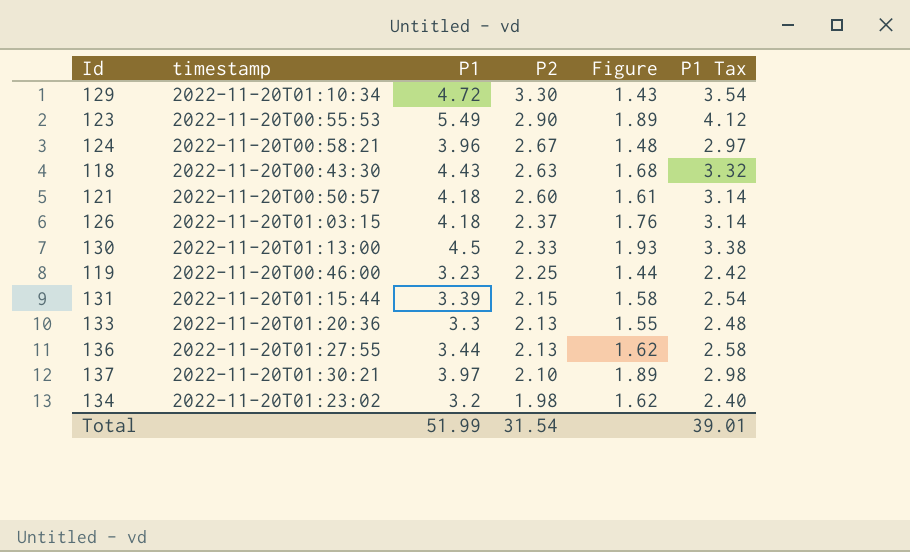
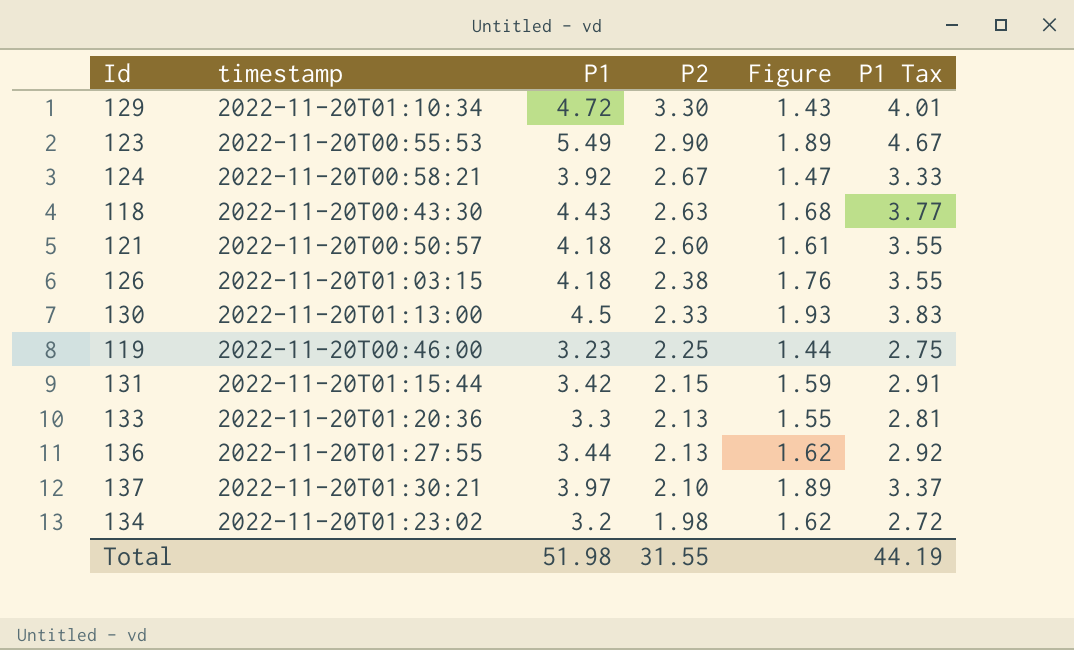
column P1 Tax | formula: [P1] * 0.75 -> [P1] * 0.85
124 | P1: 3.96 -> 3.92
124 | Figure: 1.48 -> 1.47
126 | P2: 2.37 -> 2.38
131 | P1: 3.39 -> 3.42
131 | Figure: 1.58 -> 1.59
Total | P1: 51.99 -> 51.98
Total | P2: 31.54 -> 31.55
Total | P1 Tax: 39.01 -> 44.19

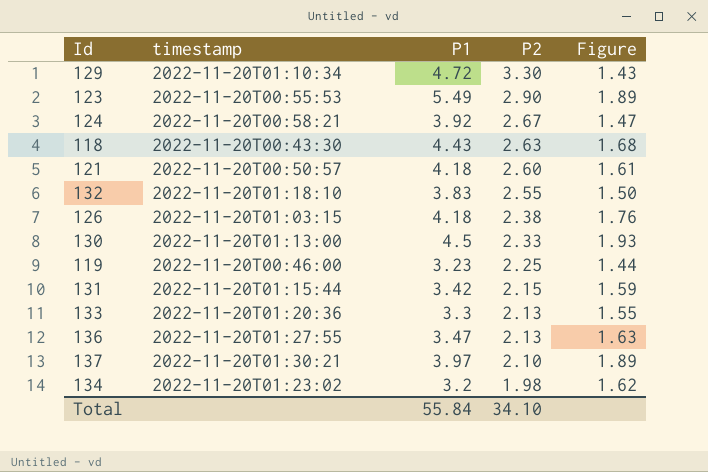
column P1 Tax | formula: [P1] * 0.85 -> none
row 132: none -> 2022-11-20T01:18:10 | 3.83 | 2.55 | 1.50
136 | P1: 3.44 -> 3.47
136 | Figure: 1.62 -> 1.63
Total | P1: 51.98 -> 55.84
Total | P2: 31.55 -> 34.10

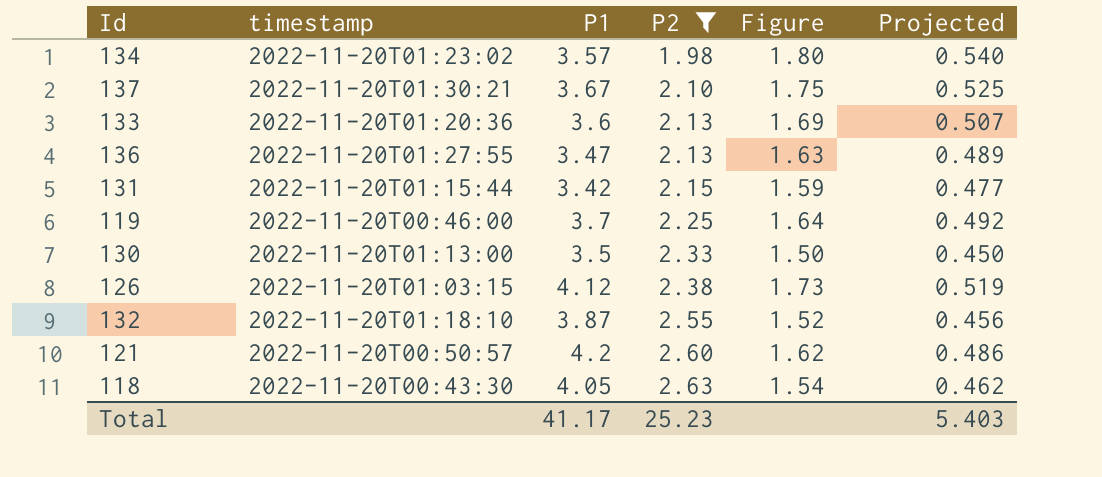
filter: none -> P2 <= 2.63
row order: P2 descending -> P2 ascending
column Projected | formula: none -> [Figure] * 0.3
134 | P1: 3.2 -> 3.57
134 | Figure: 1.62 -> 1.80
137 | P1: 3.97 -> 3.67
137 | Figure: 1.89 -> 1.75
133 | P1: 3.3 -> 3.6
133 | Figure: 1.55 -> 1.69
119 | P1: 3.23 -> 3.7
119 | Figure: 1.44 -> 1.64
130 | P1: 4.5 -> 3.5
130 | Figure: 1.93 -> 1.50
126 | P1: 4.18 -> 4.12
126 | Figure: 1.76 -> 1.73
132 | P1: 3.83 -> 3.87
132 | Figure: 1.50 -> 1.52
121 | P1: 4.18 -> 4.2
121 | Figure: 1.61 -> 1.62
118 | P1: 4.43 -> 4.05
118 | Figure: 1.68 -> 1.54
Total | P1: 55.84 -> 41.17
Total | P2: 34.10 -> 25.23

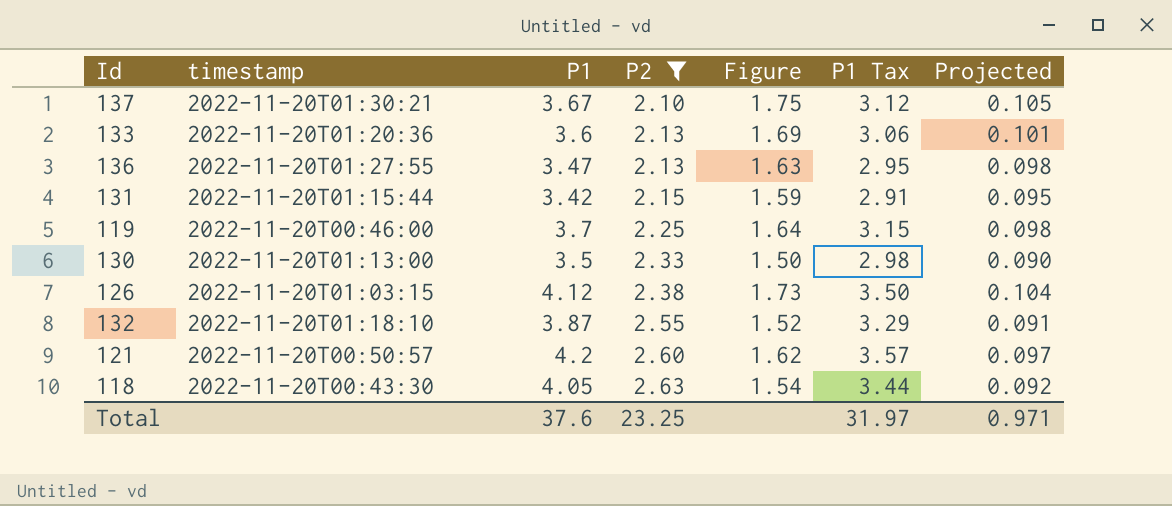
column P1 Tax | formula: none -> [P1] * 0.85
column Projected | formula: [Figure] * 0.3 -> [Figure] * 0.06
row 134: 2022-11-20T01:23:02 | 3.57 | 1.98 | 1.80 | 0.540 -> none
Total | P1: 41.17 -> 37.6
Total | P2: 25.23 -> 23.25
Total | Projected: 5.403 -> 0.971

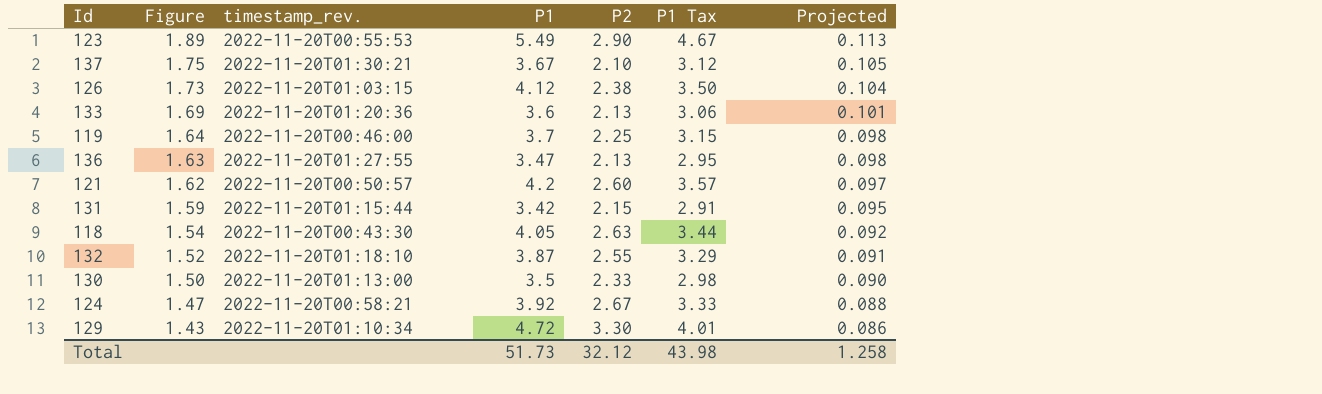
filter: P2 <= 2.63 -> none
row order: P2 ascending -> Figure descending
column Figure | position: 5 -> 2
column name: timestamp -> timestamp_rev.
Total | P1: 37.6 -> 51.73
Total | P2: 23.25 -> 32.12
Total | P1 Tax: 31.97 -> 43.98
Total | Projected: 0.971 -> 1.258

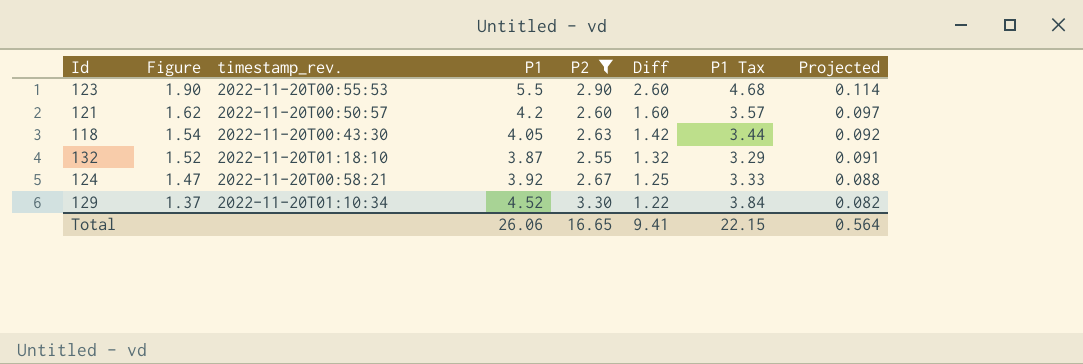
filter: none -> P2 >= 2.55
column Diff | formula: none -> [P1] - [P2]
123 | Figure: 1.89 -> 1.90
123 | P1: 5.49 -> 5.5
123 | P1 Tax: 4.67 -> 4.68
123 | Projected: 0.113 -> 0.114
129 | Figure: 1.43 -> 1.37
129 | P1: 4.72 -> 4.52
129 | P1 Tax: 4.01 -> 3.84
129 | Projected: 0.086 -> 0.082
Total | P1: 51.73 -> 26.06
Total | P2: 32.12 -> 16.65
Total | P1 Tax: 43.98 -> 22.15
Total | Projected: 1.258 -> 0.564

